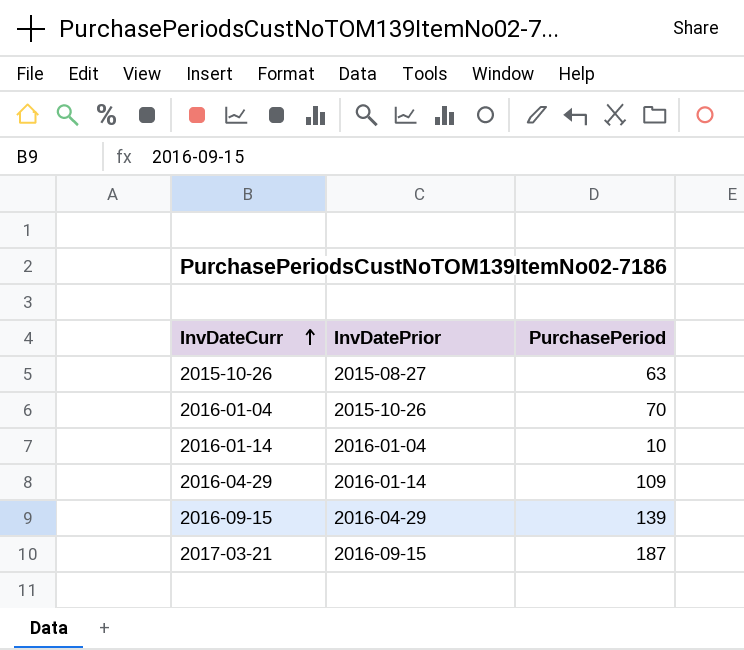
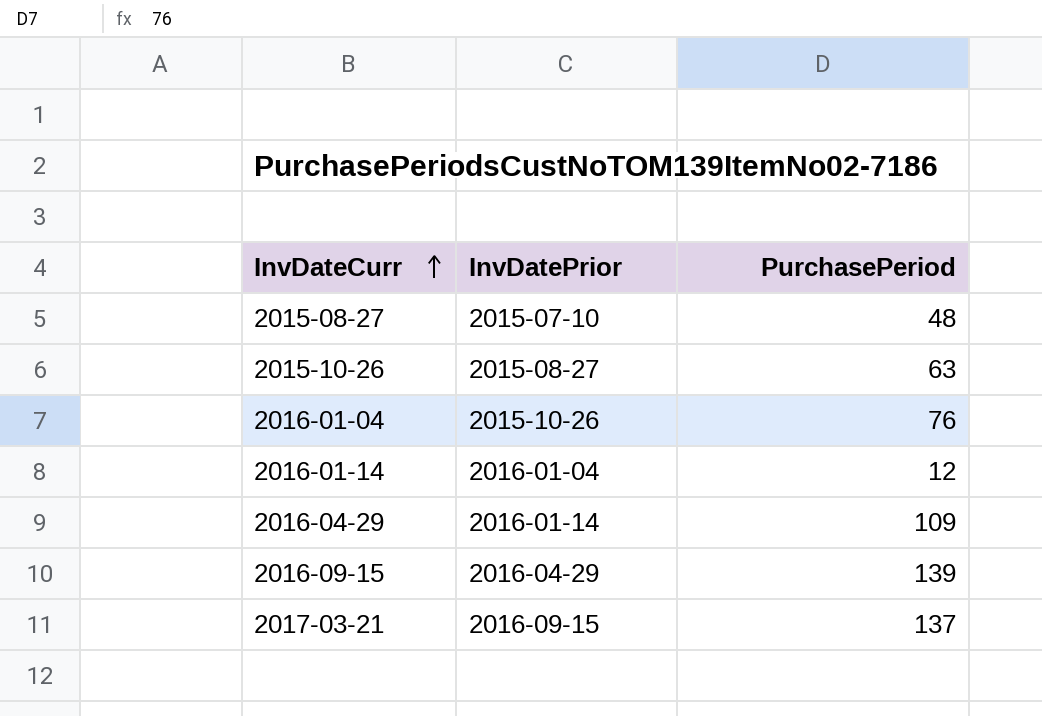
row 2015-08-27: none -> 2015-07-10 | 48
2016-01-04 | PurchasePeriod: 70 -> 76
2016-01-14 | PurchasePeriod: 10 -> 12
2017-03-21 | PurchasePeriod: 187 -> 137

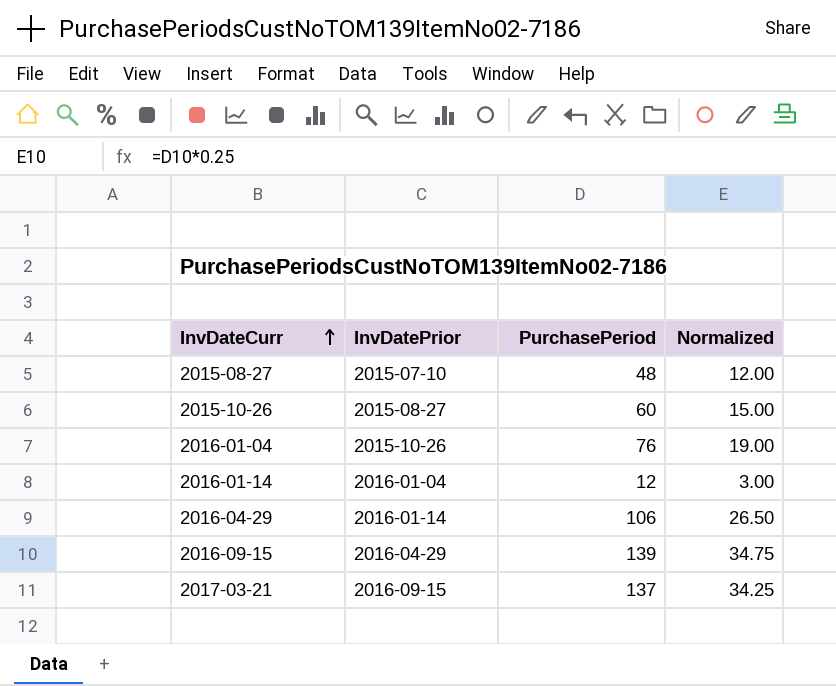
column Normalized | formula: none -> [PurchasePeriod] * 0.25
2015-10-26 | PurchasePeriod: 63 -> 60
2016-04-29 | PurchasePeriod: 109 -> 106

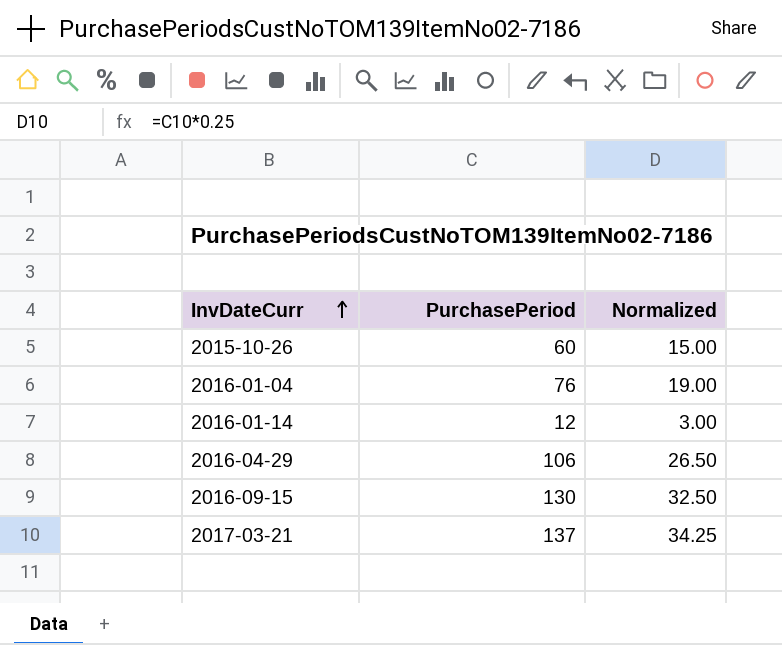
column InvDatePrior | position: 2 -> none
row 2015-08-27: 2015-07-10 | 48 | 12.00 -> none
2016-09-15 | PurchasePeriod: 139 -> 130
2016-09-15 | Normalized: 34.75 -> 32.50

